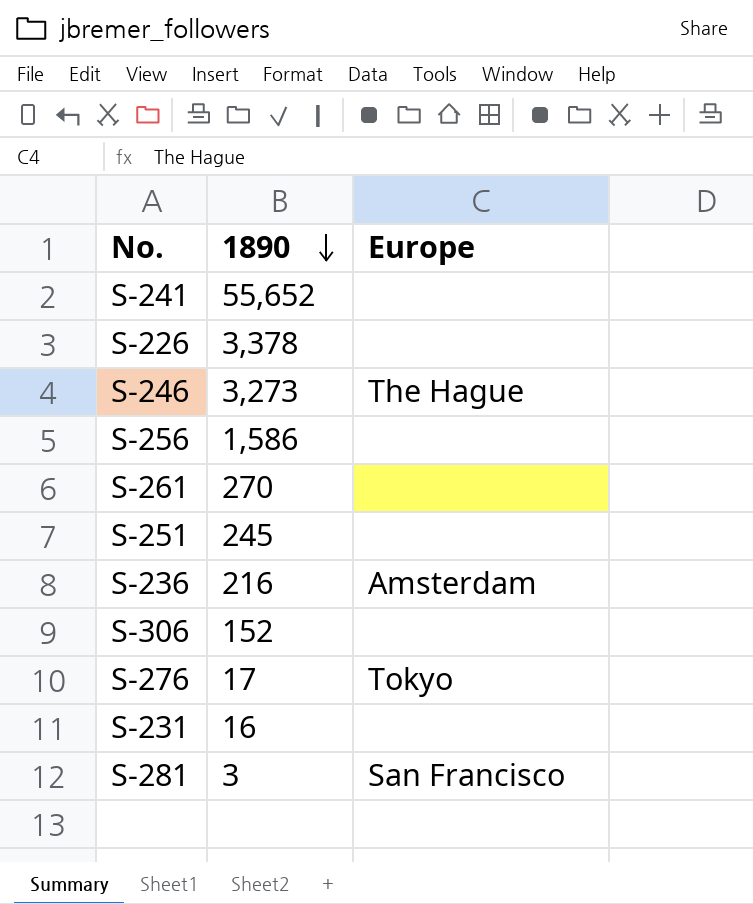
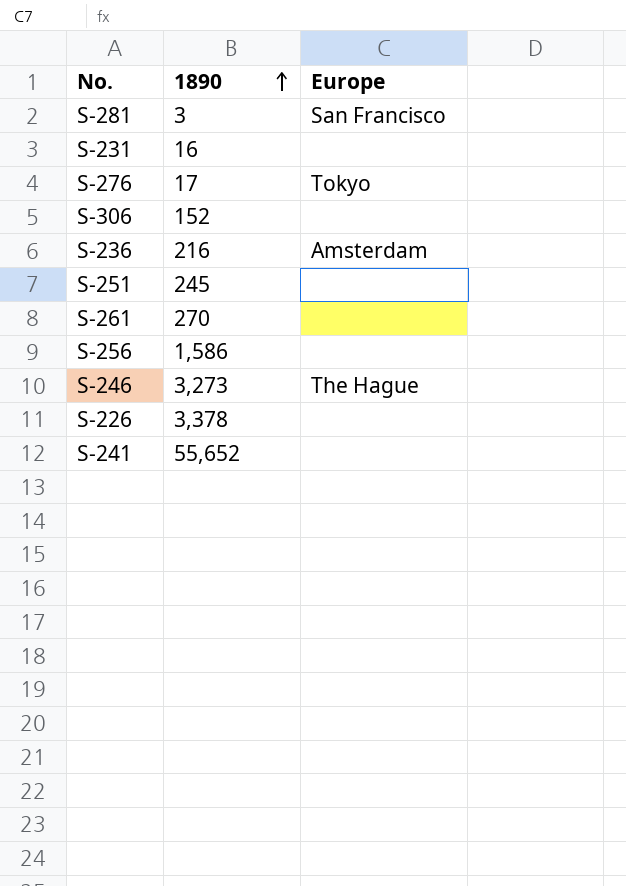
row order: 1890 descending -> 1890 ascending

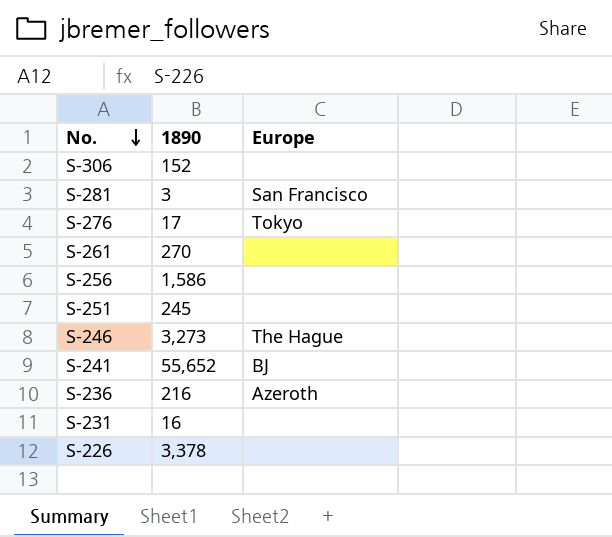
row order: 1890 ascending -> No. descending
S-241 | Europe: none -> BJ
S-236 | Europe: Amsterdam -> Azeroth

